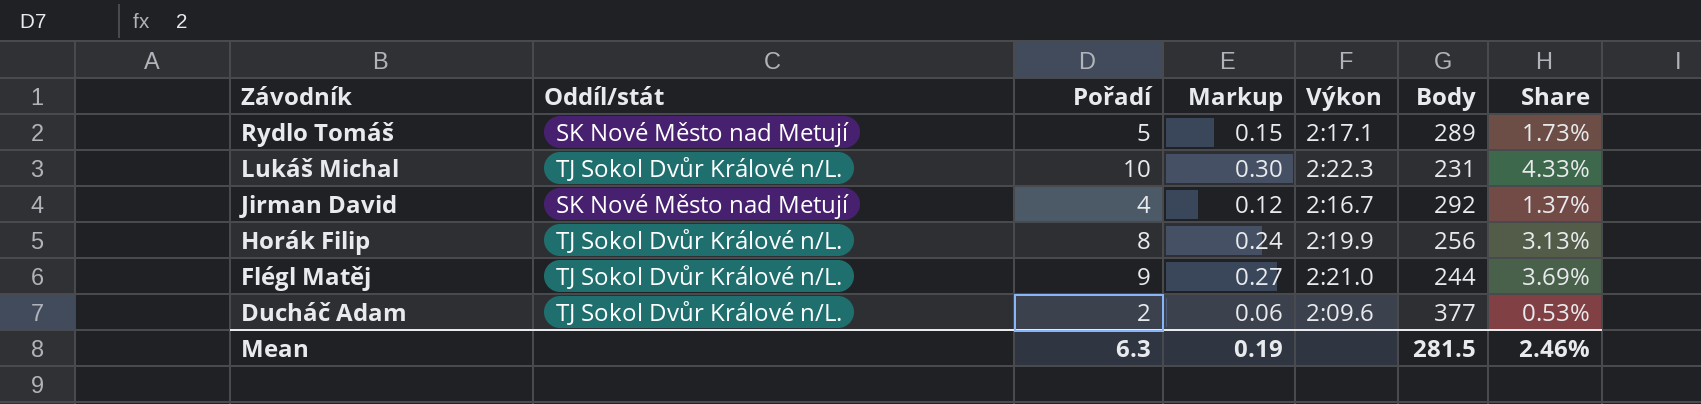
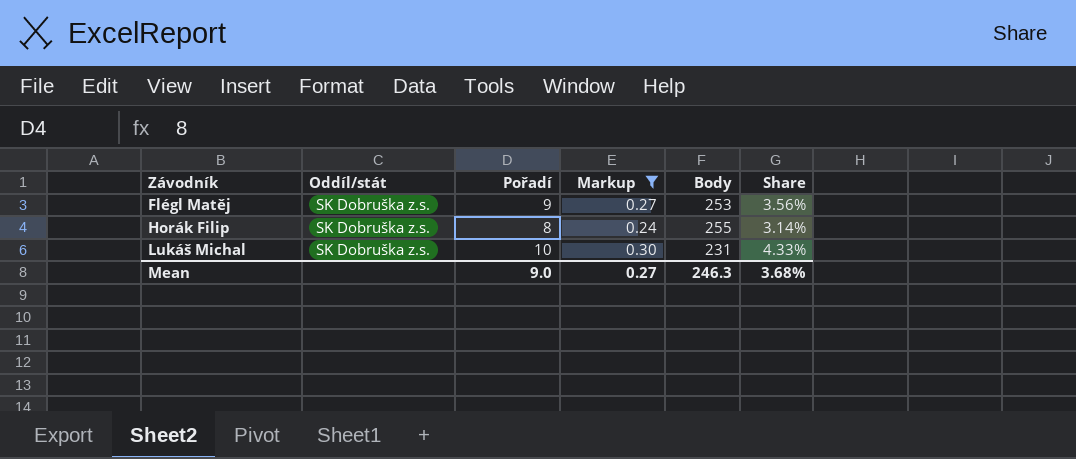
filter: none -> Markup >= 0.24
row order: Závodník descending -> Závodník ascending
column Výkon | position: 5 -> none
Flégl Matěj | Oddíl/stát: TJ Sokol Dvůr Králové n/L. -> SK Dobruška z.s.
Flégl Matěj | Body: 244 -> 253
Flégl Matěj | Share: 3.69% -> 3.56%
Horák Filip | Oddíl/stát: TJ Sokol Dvůr Králové n/L. -> SK Dobruška z.s.
Horák Filip | Body: 256 -> 255
Horák Filip | Share: 3.13% -> 3.14%
Lukáš Michal | Oddíl/stát: TJ Sokol Dvůr Králové n/L. -> SK Dobruška z.s.
Mean | Pořadí: 6.3 -> 9.0
Mean | Markup: 0.19 -> 0.27
Mean | Body: 281.5 -> 246.3
Mean | Share: 2.46% -> 3.68%

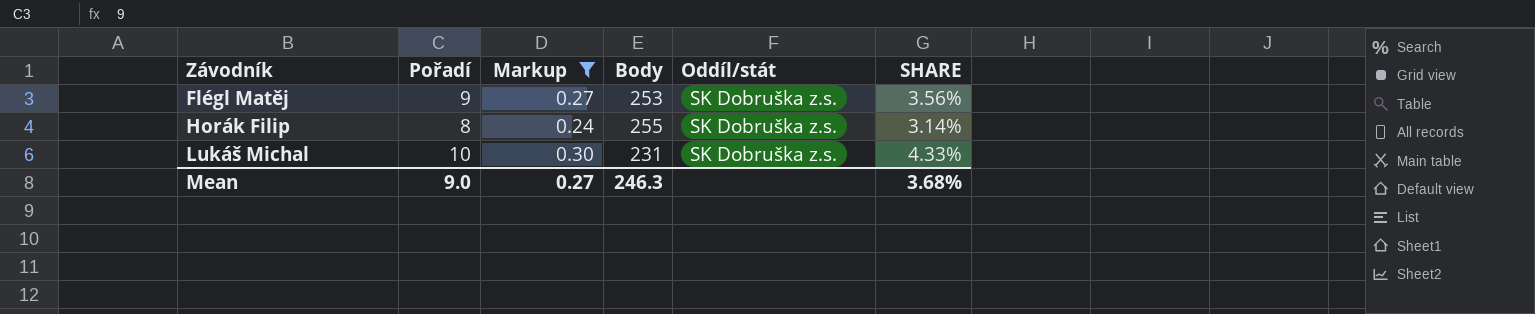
column Oddíl/stát | position: 2 -> 5
column name: Share -> SHARE

